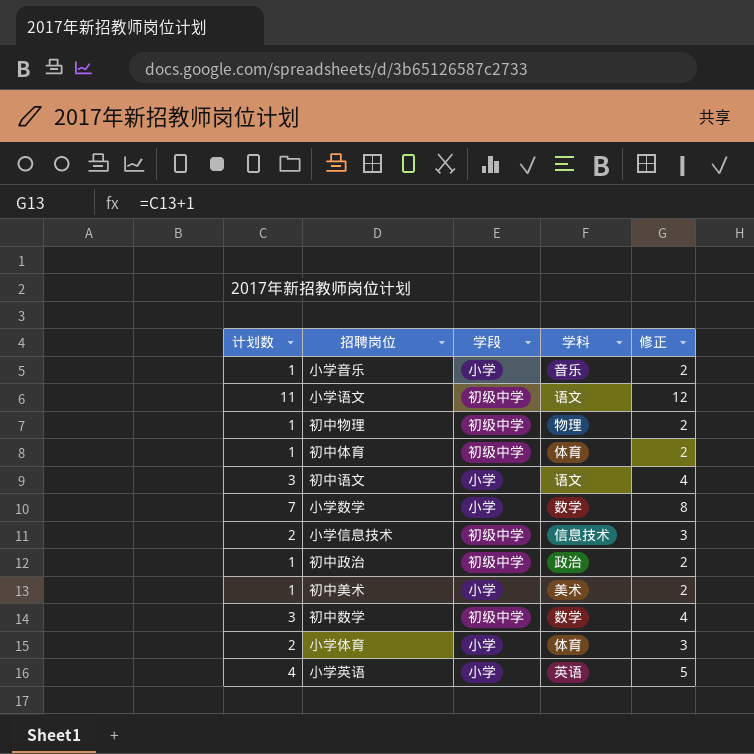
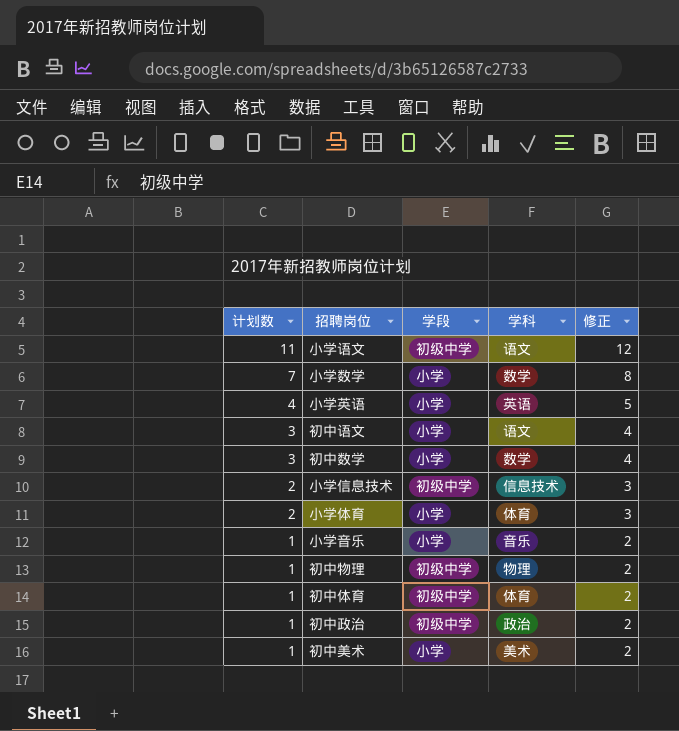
row order: none -> 计划数 descending
初中数学 | 学段: 初级中学 -> 小学

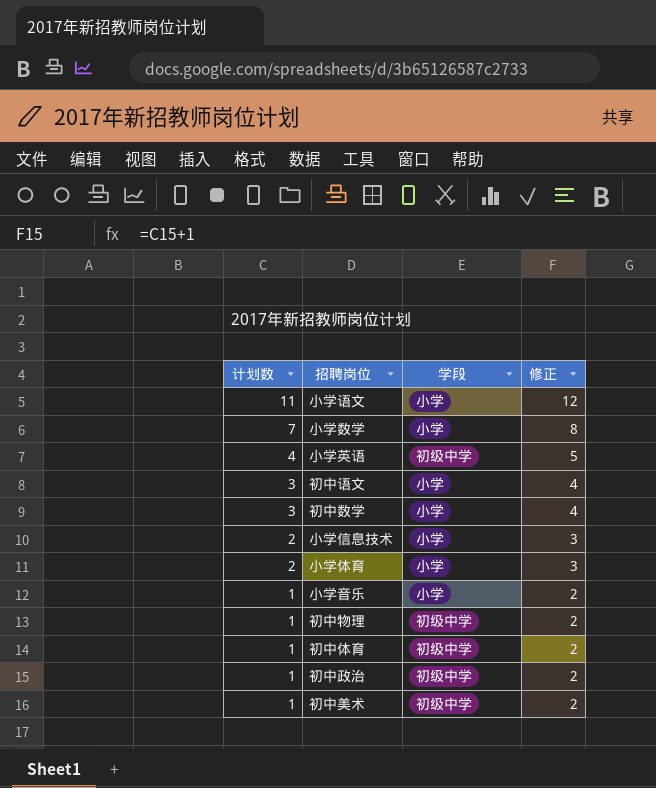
column 学科 | position: 4 -> none
小学语文 | 学段: 初级中学 -> 小学
小学英语 | 学段: 小学 -> 初级中学
小学信息技术 | 学段: 初级中学 -> 小学
初中美术 | 学段: 小学 -> 初级中学

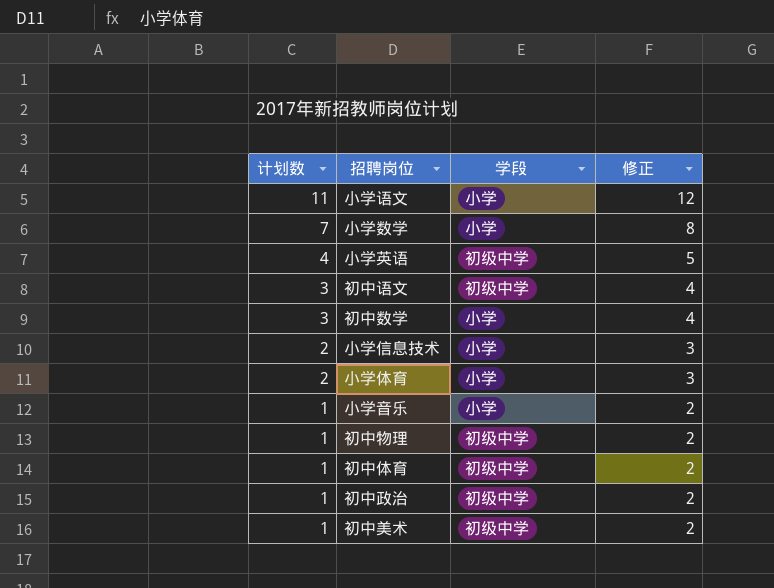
初中语文 | 学段: 小学 -> 初级中学

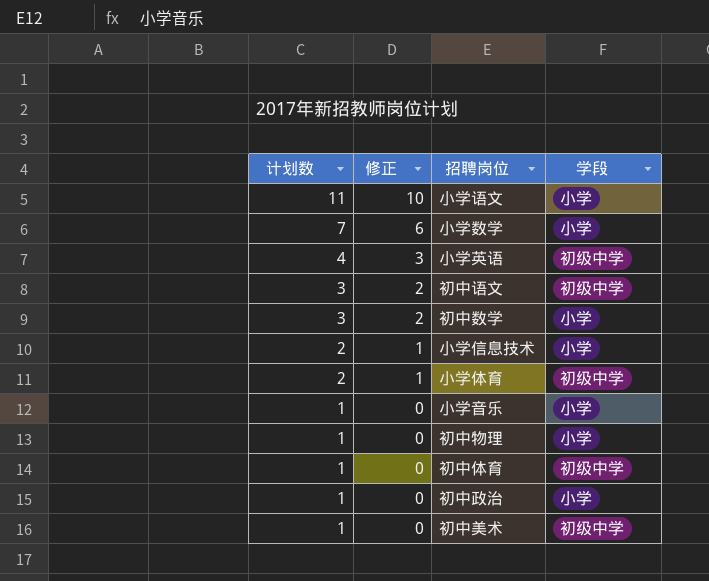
column 修正 | formula: [计划数] + 1 -> [计划数] - 1
column 修正 | position: 4 -> 2
小学体育 | 学段: 小学 -> 初级中学
初中物理 | 学段: 初级中学 -> 小学
初中政治 | 学段: 初级中学 -> 小学

